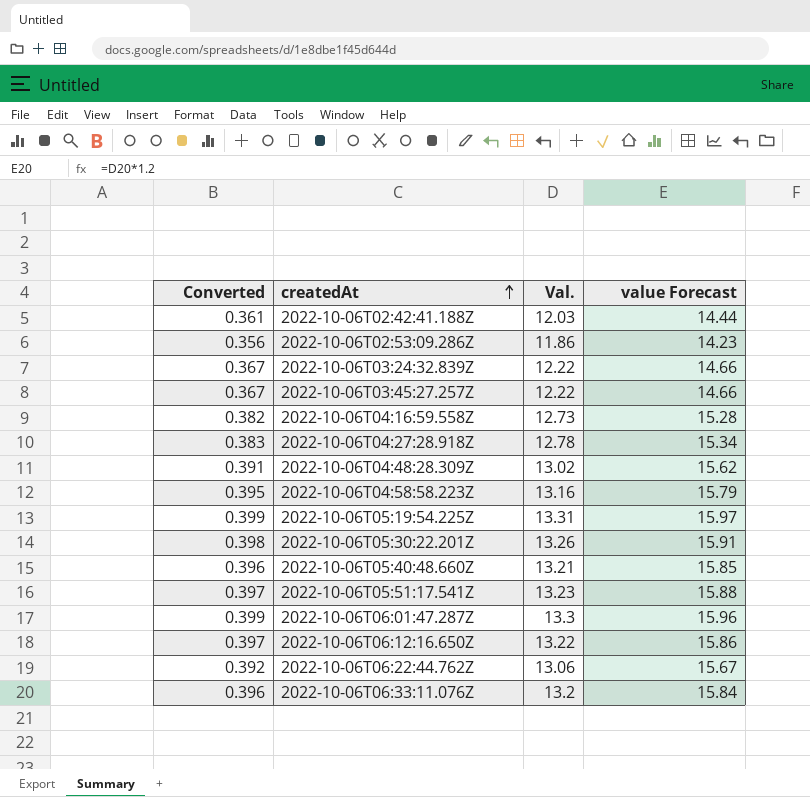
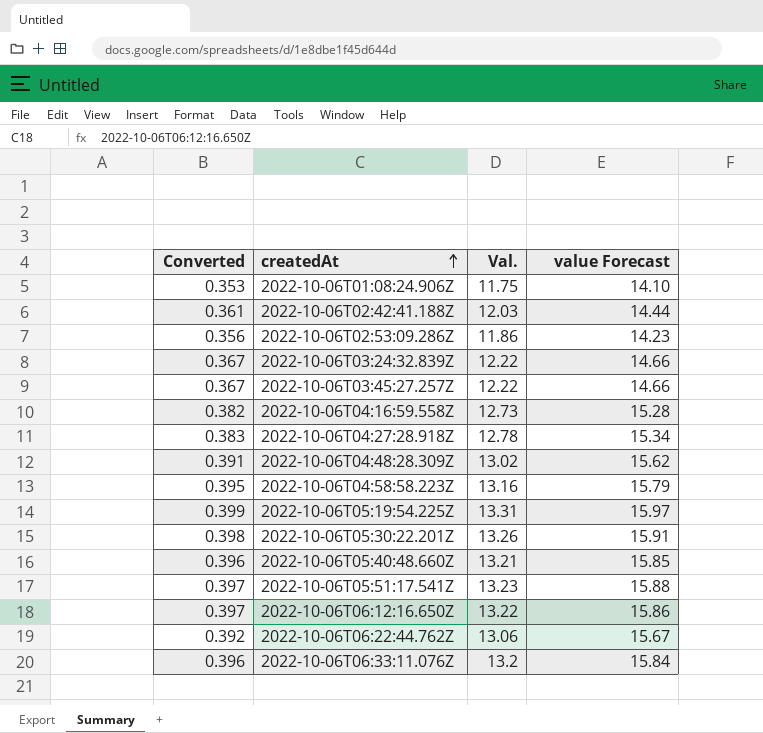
row 2022-10-06T06:01:47.287Z: 0.399 | 13.3 | 15.96 -> none
row 2022-10-06T01:08:24.906Z: none -> 0.353 | 11.75 | 14.10

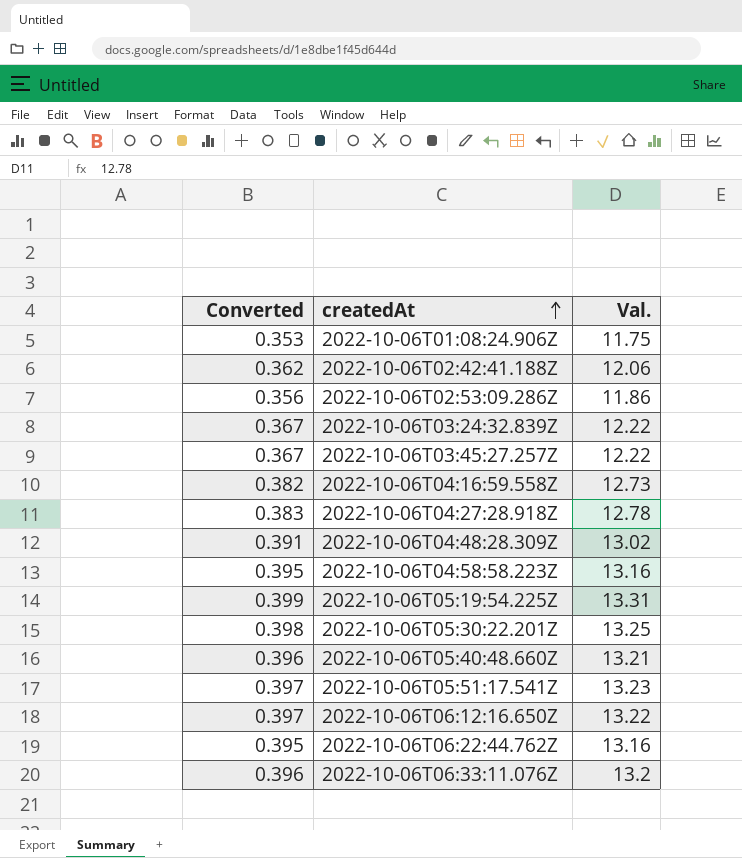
column value Forecast | formula: [Val.] * 1.2 -> none
2022-10-06T02:42:41.188Z | Converted: 0.361 -> 0.362
2022-10-06T02:42:41.188Z | Val.: 12.03 -> 12.06
2022-10-06T05:30:22.201Z | Val.: 13.26 -> 13.25
2022-10-06T06:22:44.762Z | Converted: 0.392 -> 0.395
2022-10-06T06:22:44.762Z | Val.: 13.06 -> 13.16

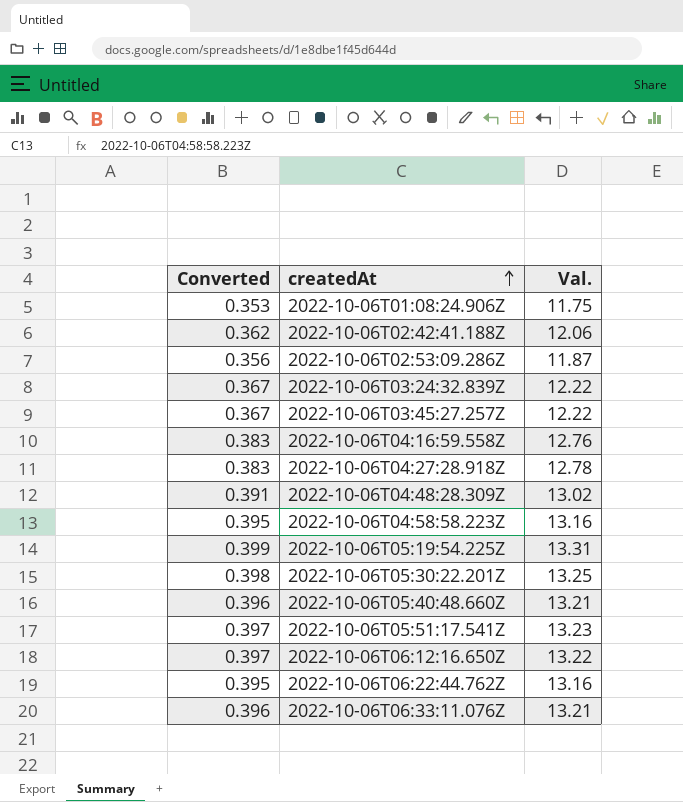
2022-10-06T02:53:09.286Z | Val.: 11.86 -> 11.87
2022-10-06T04:16:59.558Z | Converted: 0.382 -> 0.383
2022-10-06T04:16:59.558Z | Val.: 12.73 -> 12.76
2022-10-06T06:33:11.076Z | Val.: 13.2 -> 13.21

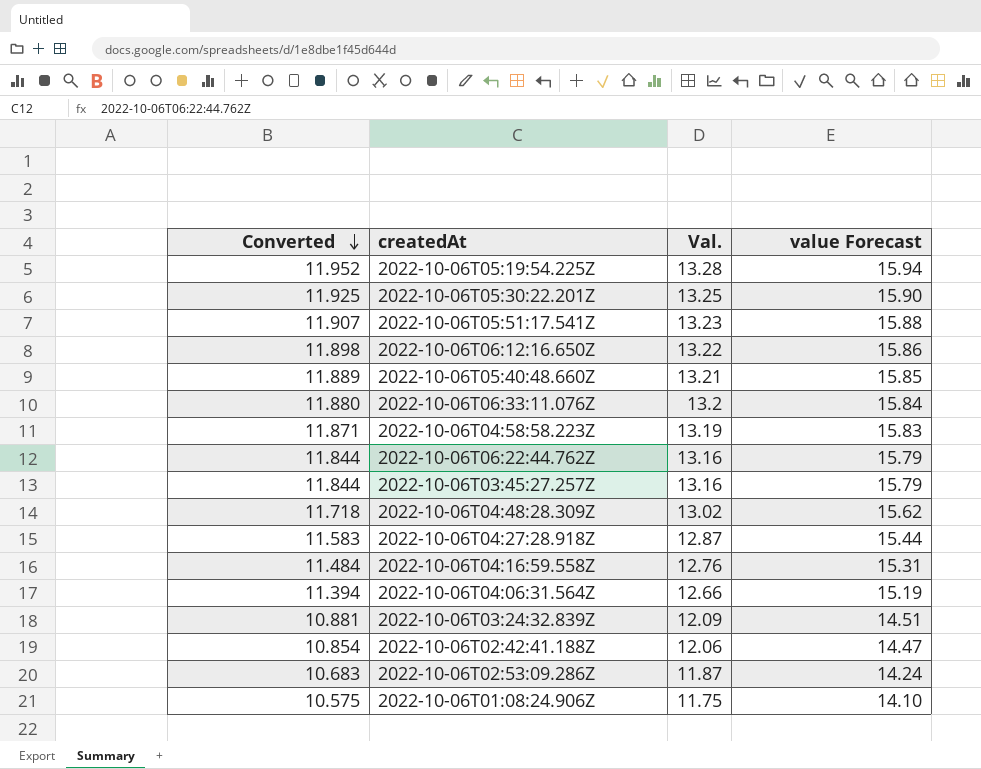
row order: createdAt ascending -> Converted descending
column Converted | formula: [Val.] * 0.03 -> [Val.] * 0.9
column value Forecast | formula: none -> [Val.] * 1.2
2022-10-06T05:19:54.225Z | Val.: 13.31 -> 13.28
2022-10-06T06:33:11.076Z | Val.: 13.21 -> 13.2
2022-10-06T04:58:58.223Z | Val.: 13.16 -> 13.19
2022-10-06T03:45:27.257Z | Val.: 12.22 -> 13.16
2022-10-06T04:27:28.918Z | Val.: 12.78 -> 12.87
row 2022-10-06T04:06:31.564Z: none -> 11.394 | 12.66 | 15.19
2022-10-06T03:24:32.839Z | Val.: 12.22 -> 12.09

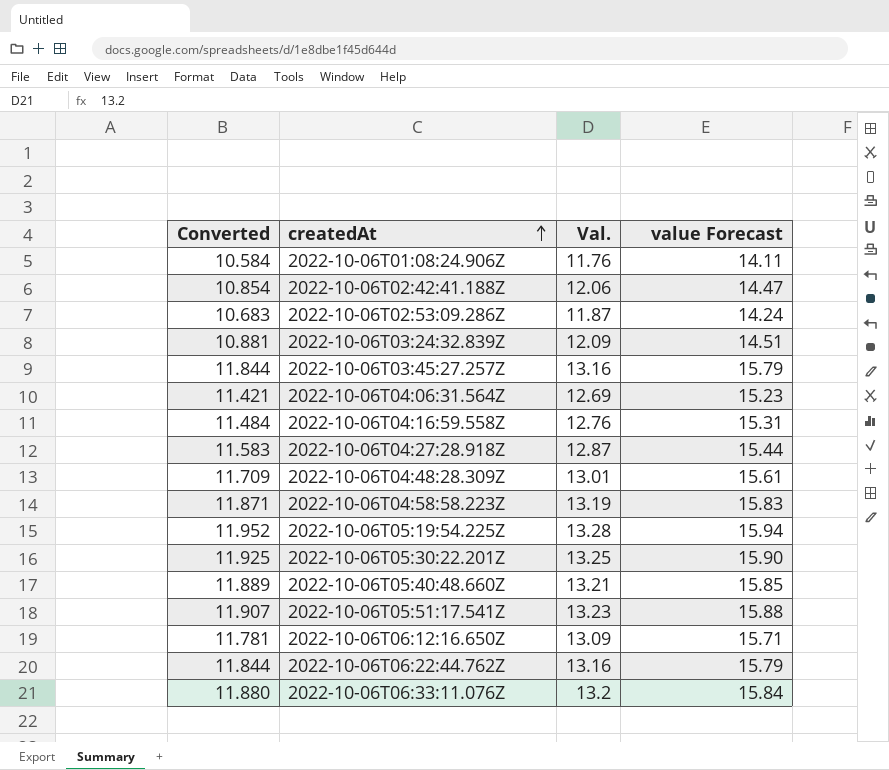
row order: Converted descending -> createdAt ascending
2022-10-06T01:08:24.906Z | Converted: 10.575 -> 10.584
2022-10-06T01:08:24.906Z | Val.: 11.75 -> 11.76
2022-10-06T01:08:24.906Z | value Forecast: 14.10 -> 14.11
2022-10-06T04:06:31.564Z | Converted: 11.394 -> 11.421
2022-10-06T04:06:31.564Z | Val.: 12.66 -> 12.69
2022-10-06T04:06:31.564Z | value Forecast: 15.19 -> 15.23
2022-10-06T04:48:28.309Z | Converted: 11.718 -> 11.709
2022-10-06T04:48:28.309Z | Val.: 13.02 -> 13.01
2022-10-06T04:48:28.309Z | value Forecast: 15.62 -> 15.61
2022-10-06T06:12:16.650Z | Converted: 11.898 -> 11.781
2022-10-06T06:12:16.650Z | Val.: 13.22 -> 13.09
2022-10-06T06:12:16.650Z | value Forecast: 15.86 -> 15.71

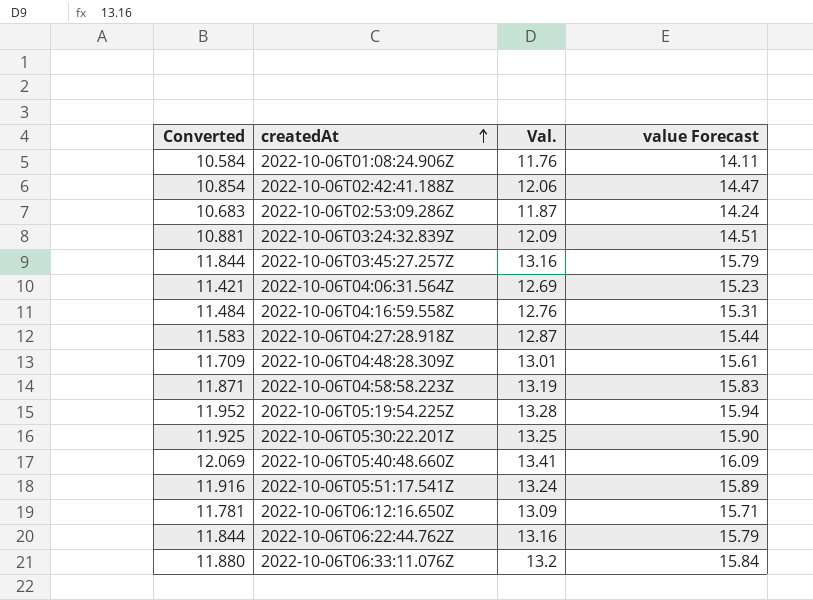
2022-10-06T05:40:48.660Z | Converted: 11.889 -> 12.069
2022-10-06T05:40:48.660Z | Val.: 13.21 -> 13.41
2022-10-06T05:40:48.660Z | value Forecast: 15.85 -> 16.09
2022-10-06T05:51:17.541Z | Converted: 11.907 -> 11.916
2022-10-06T05:51:17.541Z | Val.: 13.23 -> 13.24
2022-10-06T05:51:17.541Z | value Forecast: 15.88 -> 15.89

